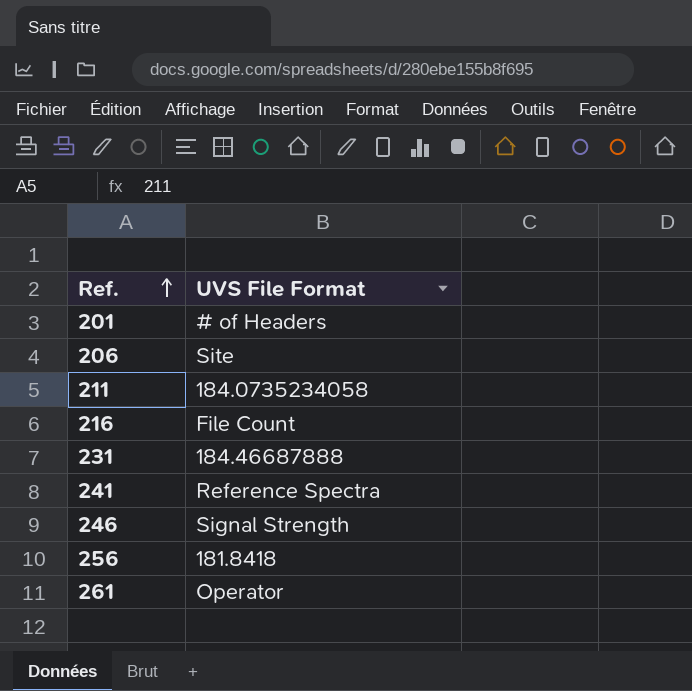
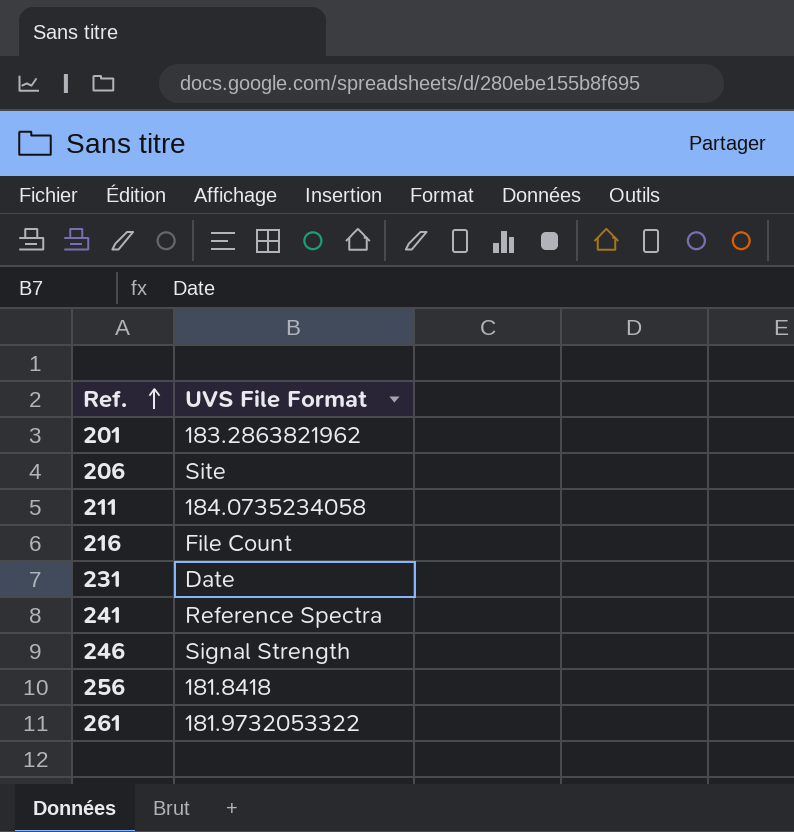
201 | UVS File Format: # of Headers -> 183.2863821962
231 | UVS File Format: 184.46687888 -> Date
261 | UVS File Format: Operator -> 181.9732053322

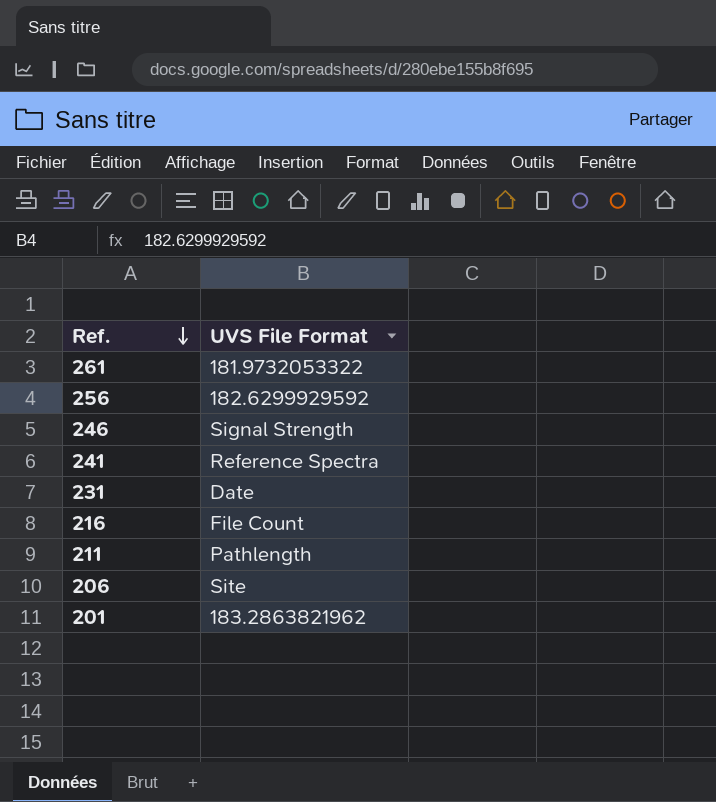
row order: Ref. ascending -> Ref. descending
256 | UVS File Format: 181.8418 -> 182.6299929592
211 | UVS File Format: 184.0735234058 -> Pathlength

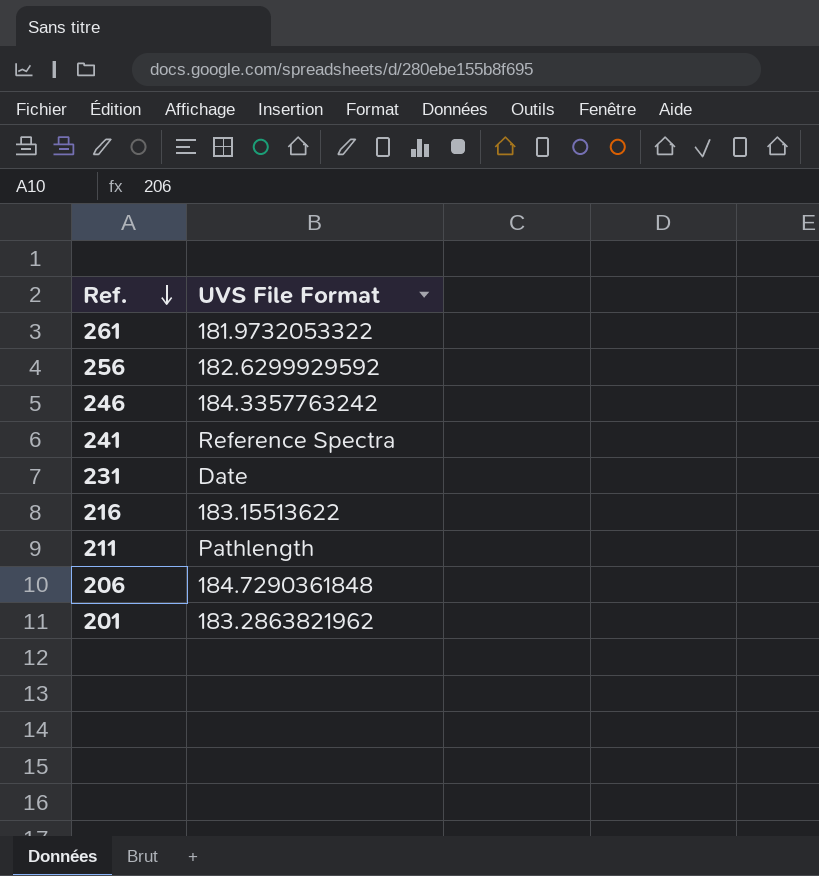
246 | UVS File Format: Signal Strength -> 184.3357763242
216 | UVS File Format: File Count -> 183.15513622
206 | UVS File Format: Site -> 184.7290361848

